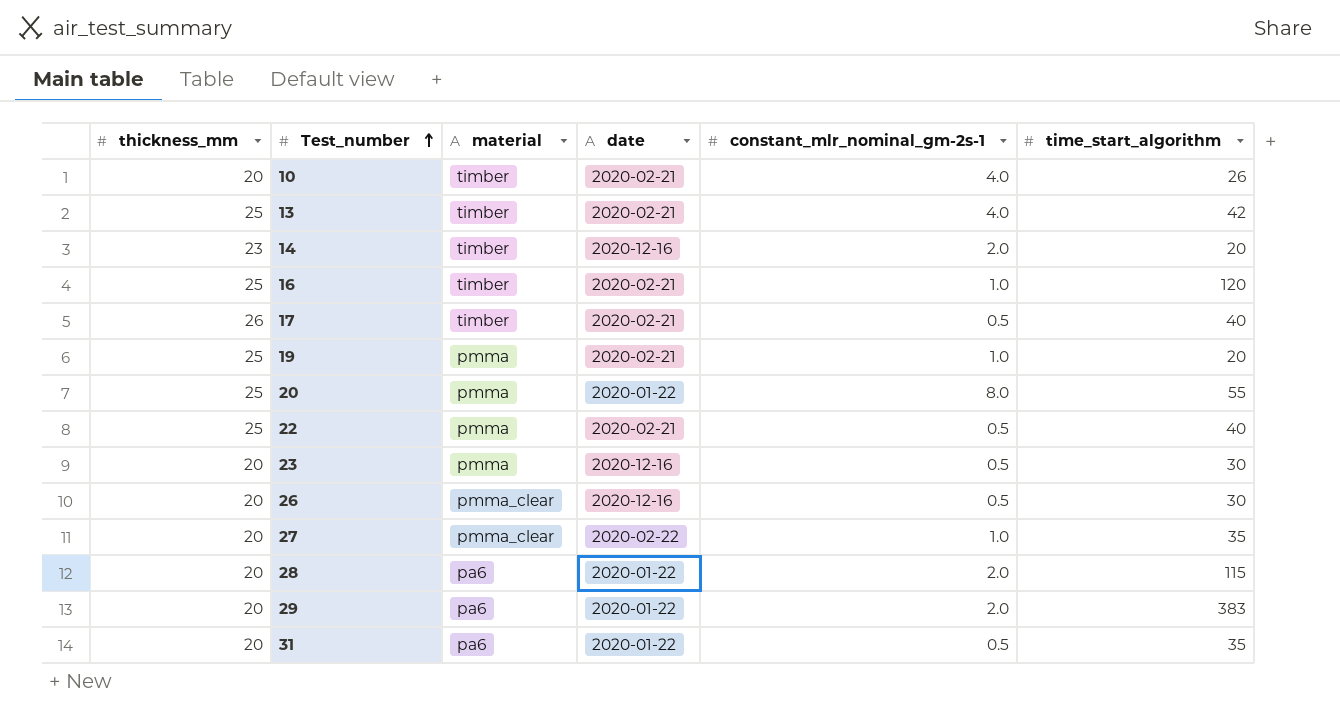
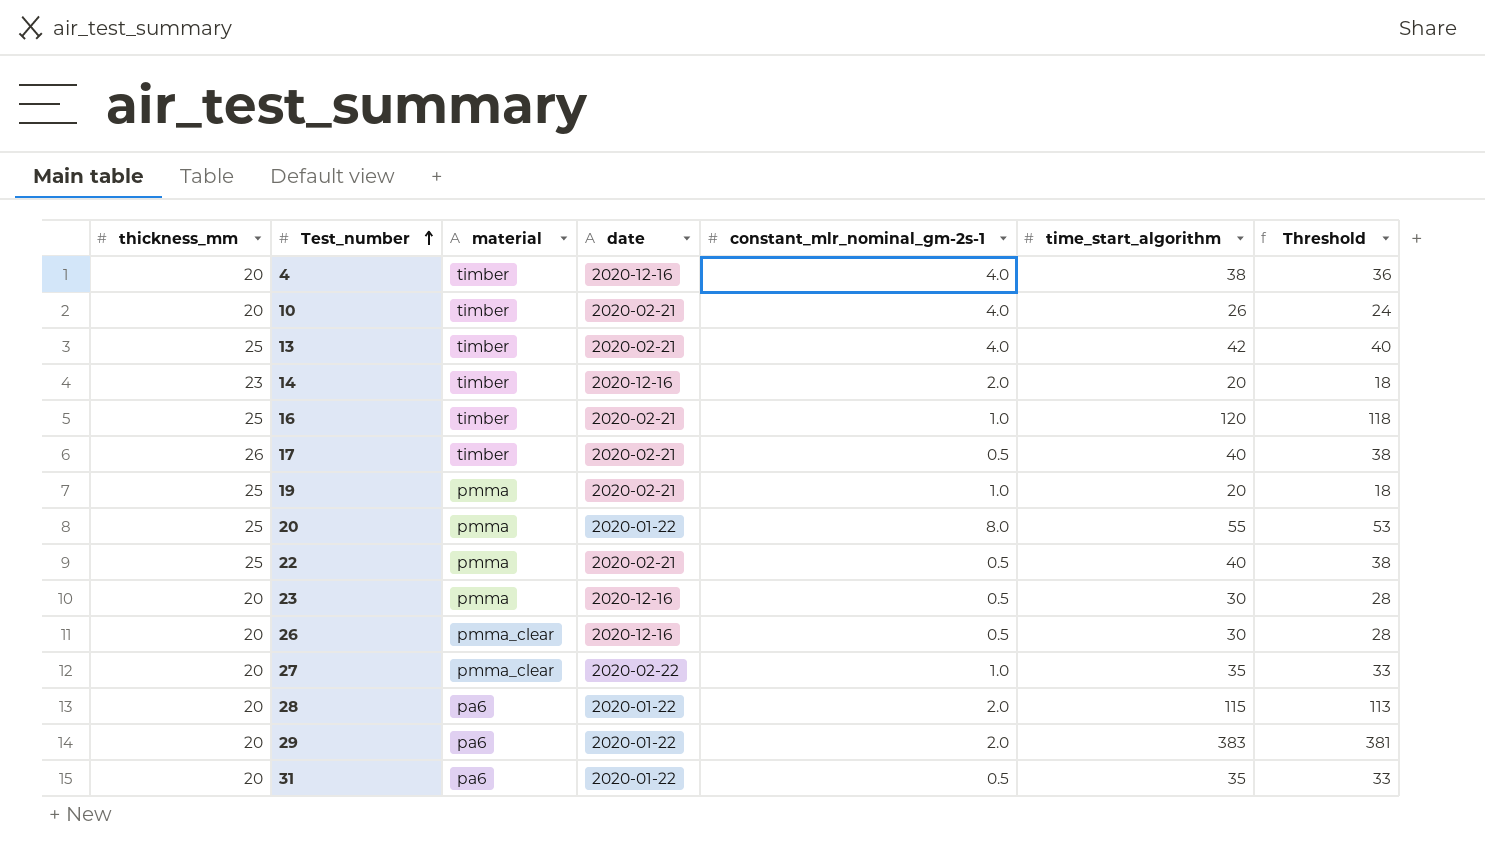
column Threshold | formula: none -> [time_start_algorithm] - 2
row 4: none -> 20 | timber | 2020-12-16 | 4.0 | 38 | 36

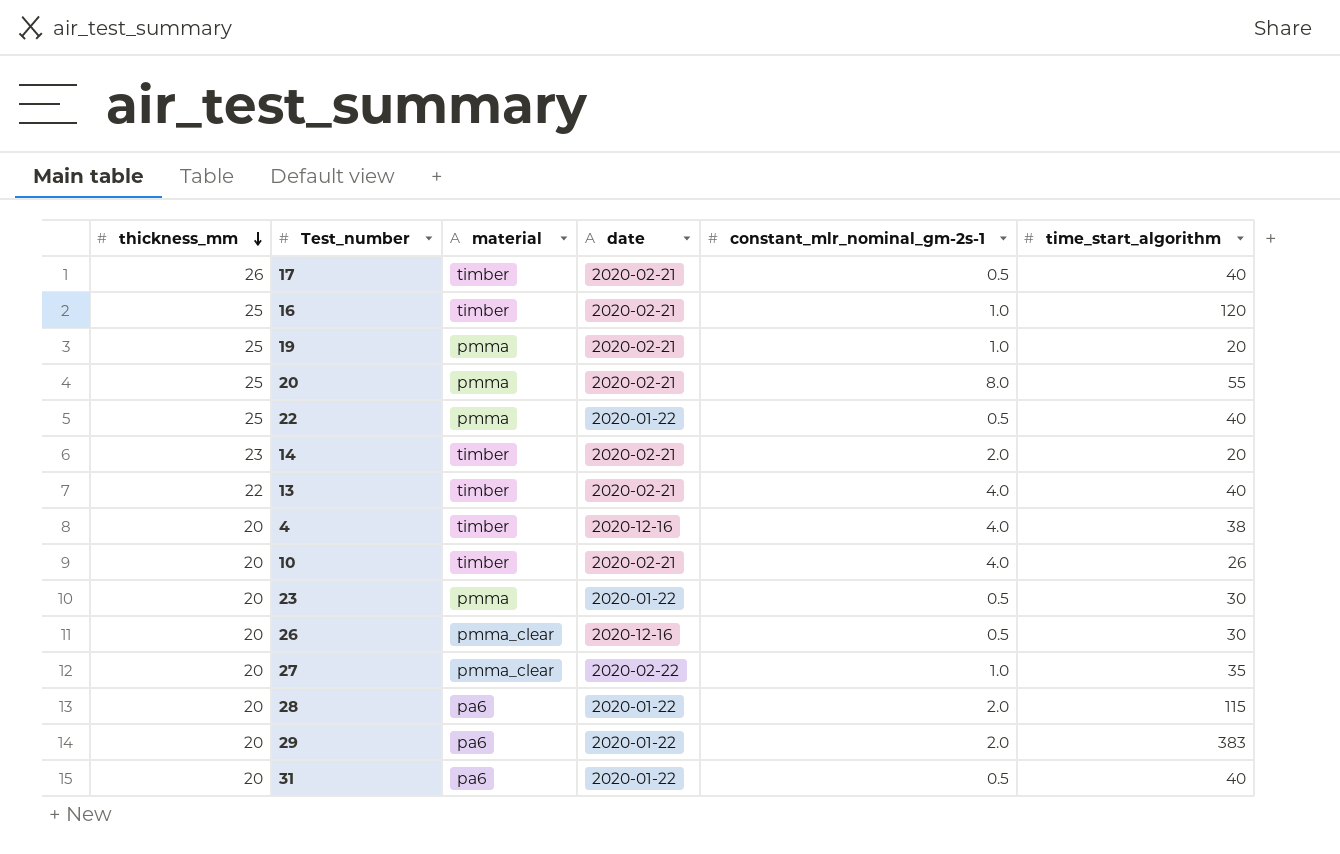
row order: Test_number ascending -> thickness_mm descending
column Threshold | formula: [time_start_algorithm] - 2 -> none
20 | date: 2020-01-22 -> 2020-02-21
22 | date: 2020-02-21 -> 2020-01-22
14 | date: 2020-12-16 -> 2020-02-21
13 | thickness_mm: 25 -> 22
13 | time_start_algorithm: 42 -> 40
23 | date: 2020-12-16 -> 2020-01-22
31 | time_start_algorithm: 35 -> 40

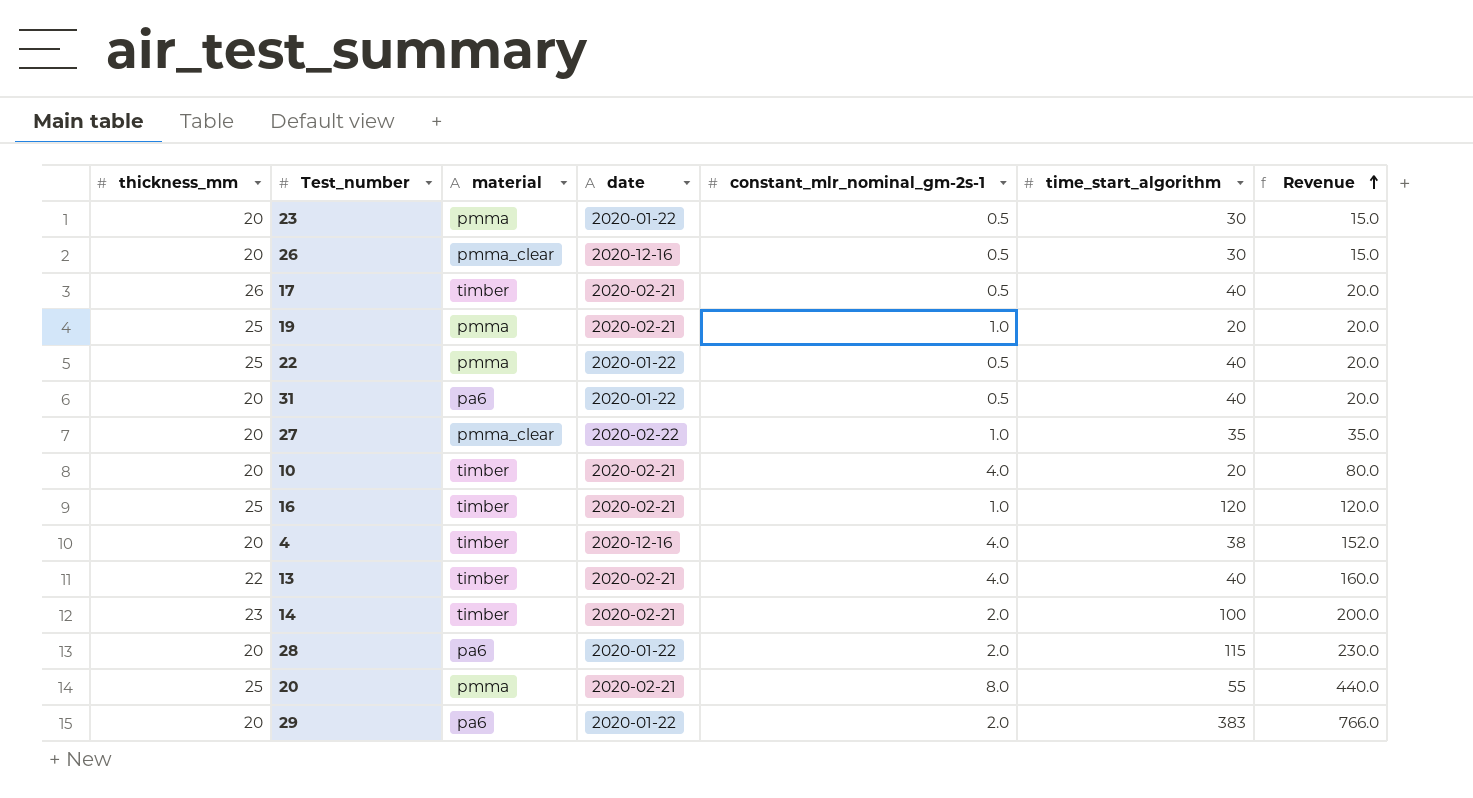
row order: thickness_mm descending -> Revenue ascending
column Revenue | formula: none -> [constant_mlr_nominal_gm-2s-1] * [time_start_algorithm]
10 | time_start_algorithm: 26 -> 20
14 | time_start_algorithm: 20 -> 100

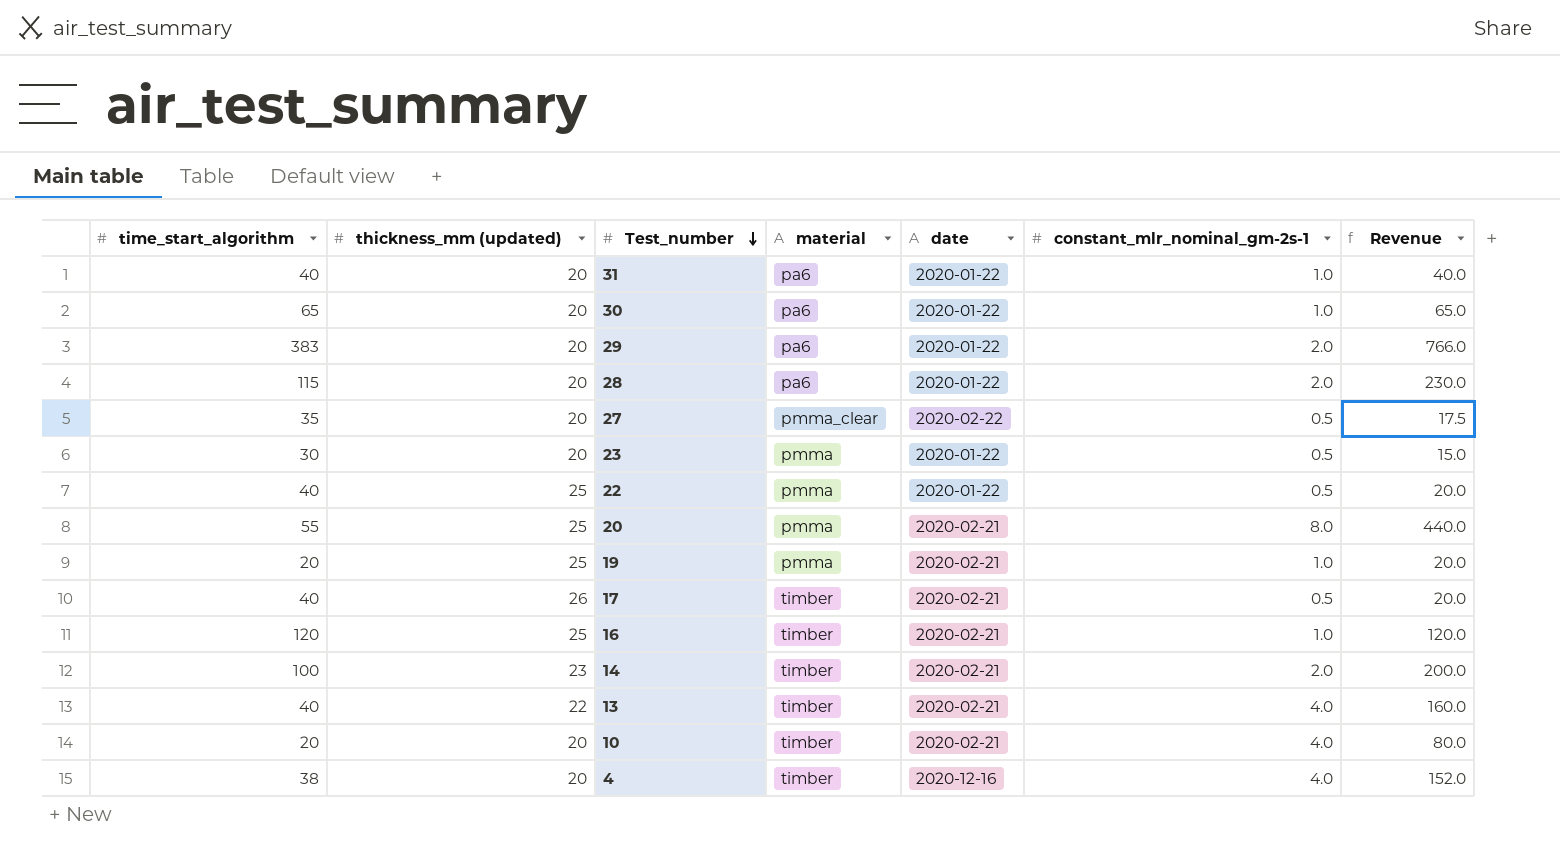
row order: Revenue ascending -> Test_number descending
column time_start_algorithm | position: 6 -> 1
column name: thickness_mm -> thickness_mm (updated)
row 26: 20 | pmma_clear | 2020-12-16 | 0.5 | 30 | 15.0 -> none
31 | constant_mlr_nominal_gm-2s-1: 0.5 -> 1.0
31 | Revenue: 20.0 -> 40.0
row 30: none -> 65 | 20 | pa6 | 2020-01-22 | 1.0 | 65.0
27 | constant_mlr_nominal_gm-2s-1: 1.0 -> 0.5
27 | Revenue: 35.0 -> 17.5

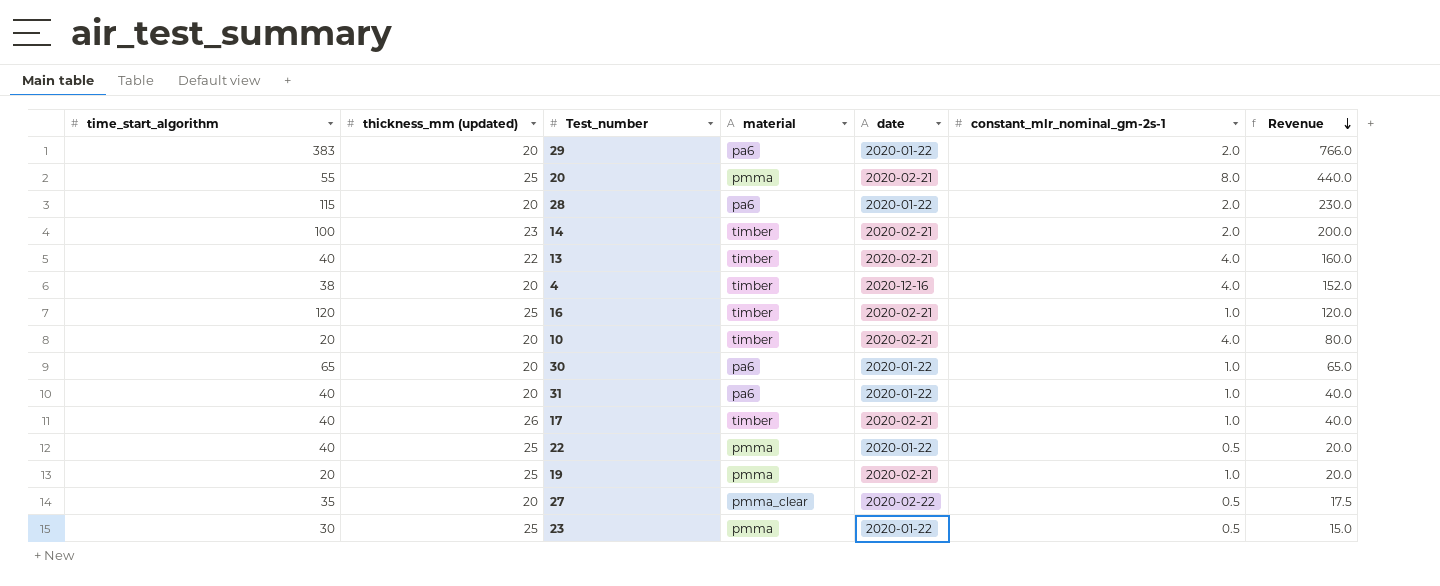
row order: Test_number descending -> Revenue descending
17 | constant_mlr_nominal_gm-2s-1: 0.5 -> 1.0
17 | Revenue: 20.0 -> 40.0
23 | thickness_mm (updated): 20 -> 25

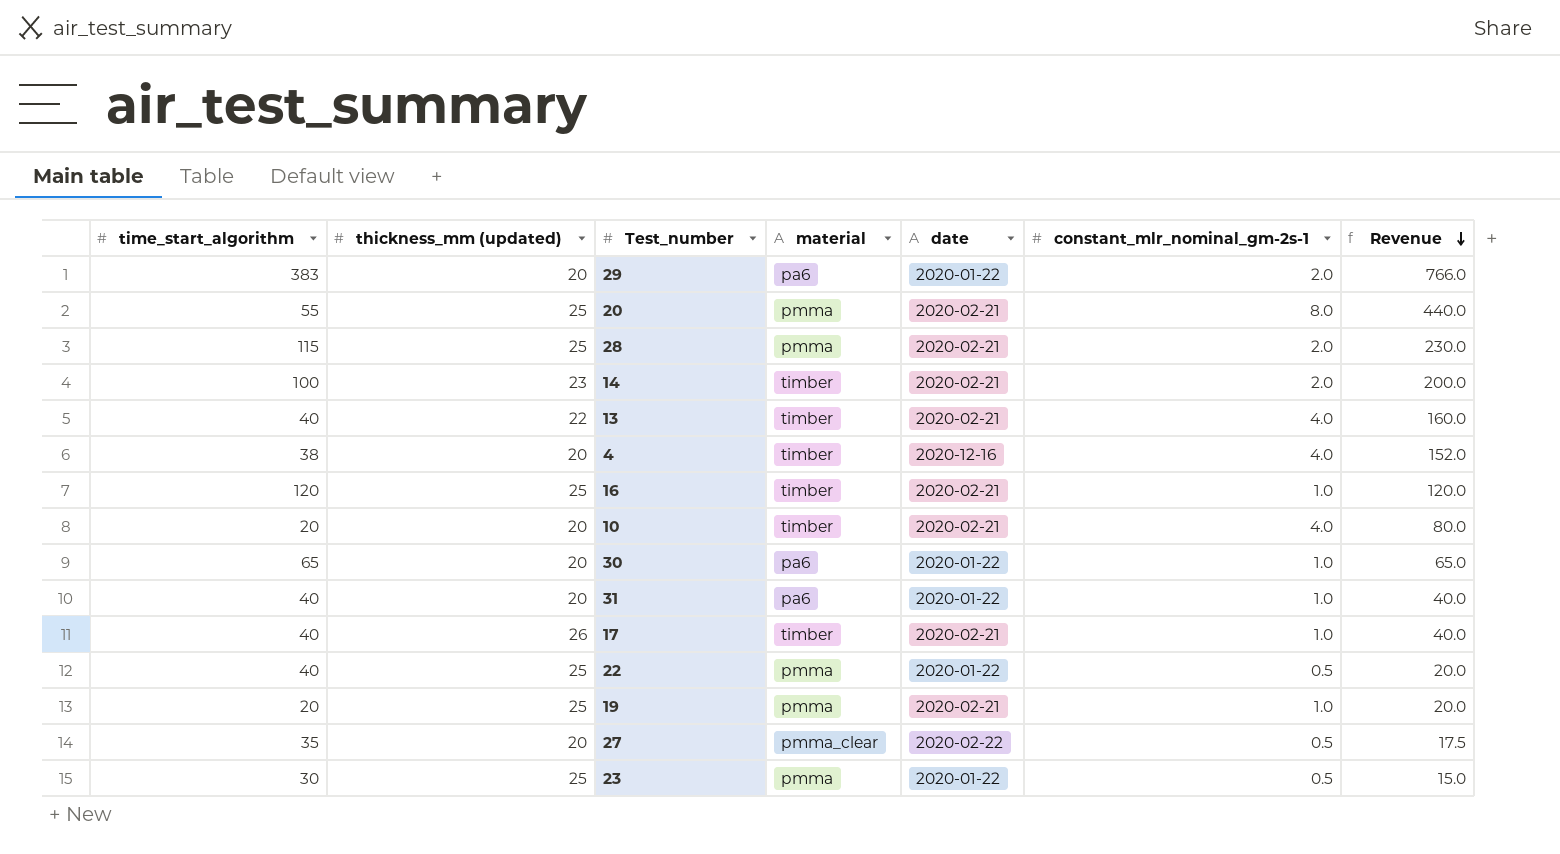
28 | thickness_mm (updated): 20 -> 25
28 | material: pa6 -> pmma
28 | date: 2020-01-22 -> 2020-02-21

